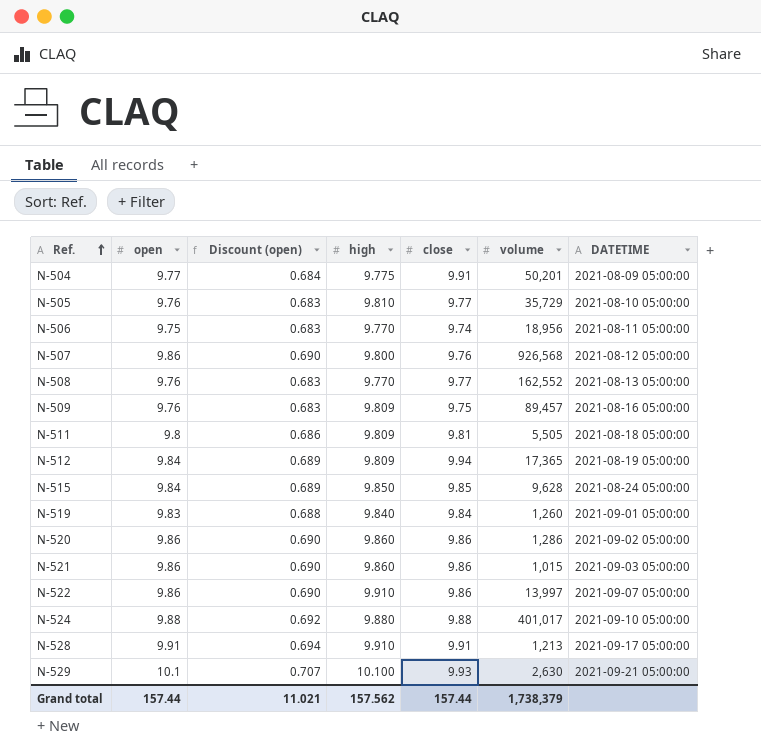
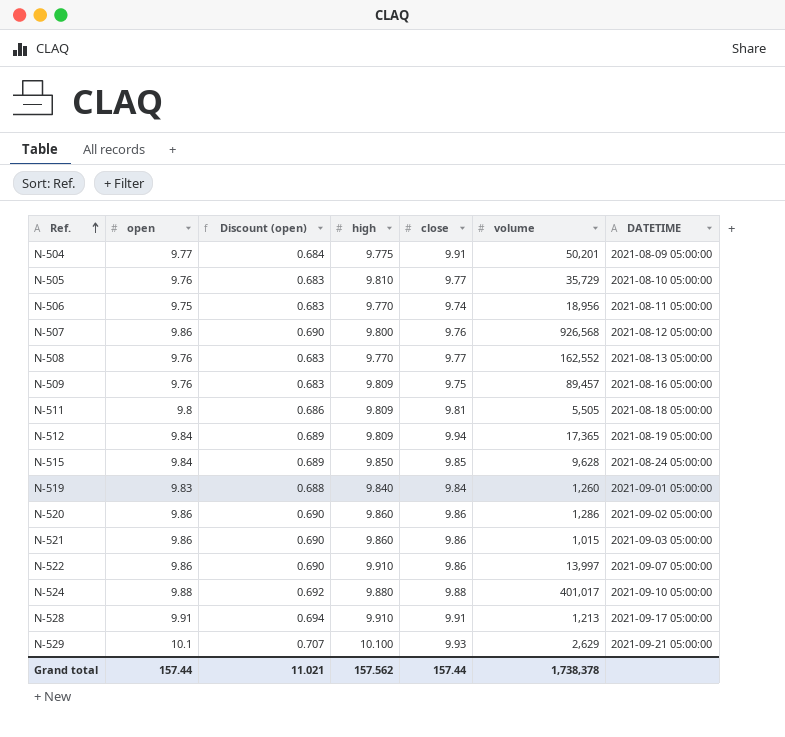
N-529 | volume: 2,630 -> 2,629
Grand total | volume: 1,738,379 -> 1,738,378

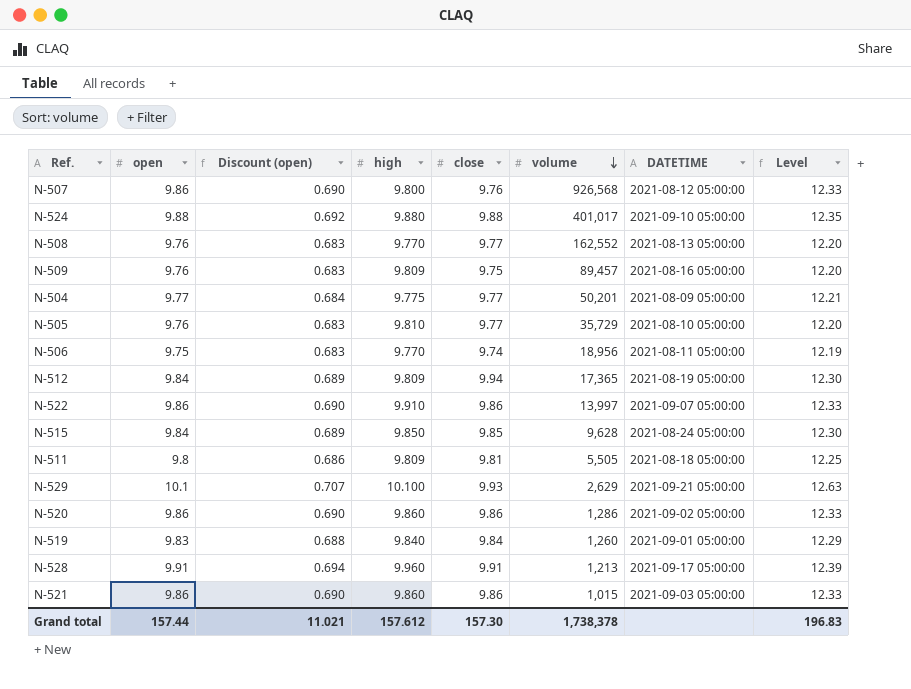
row order: Ref. ascending -> volume descending
column Level | formula: none -> [open] * 1.25
N-504 | close: 9.91 -> 9.77
N-528 | high: 9.910 -> 9.960
Grand total | high: 157.562 -> 157.612
Grand total | close: 157.44 -> 157.30

